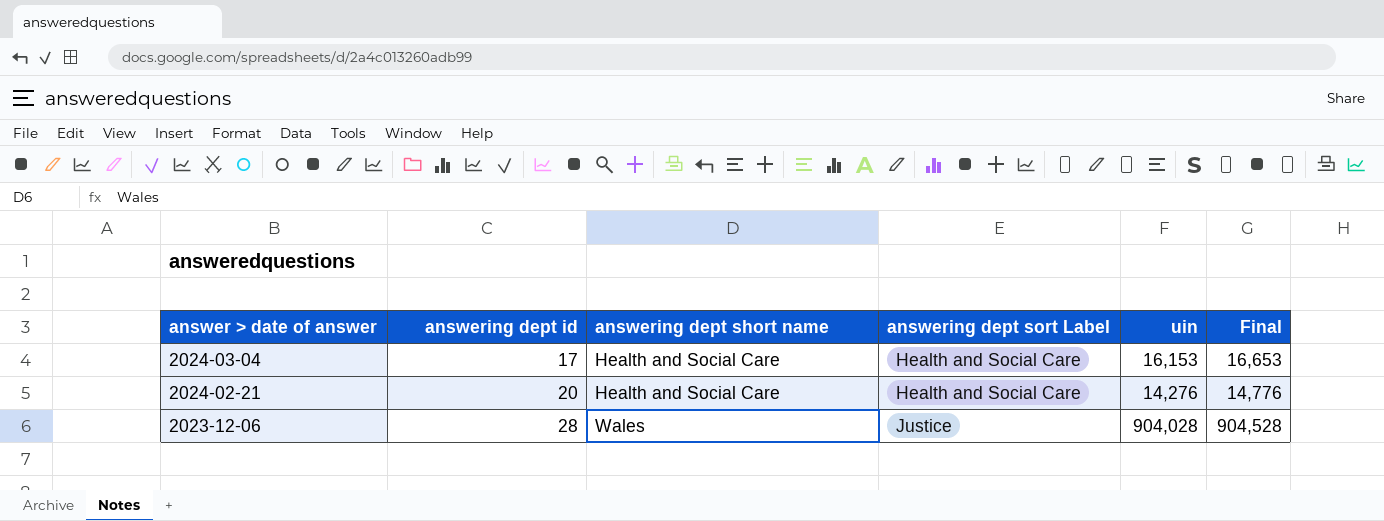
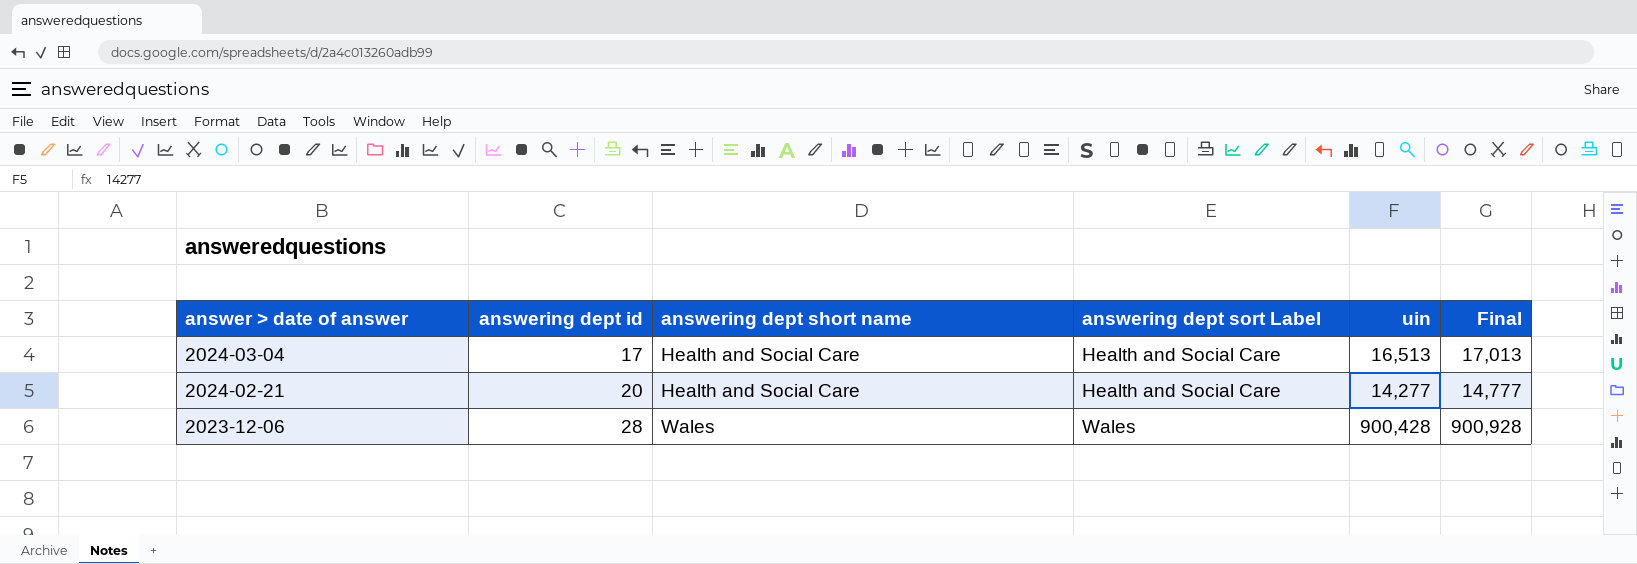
2024-03-04 | uin: 16,153 -> 16,513
2024-03-04 | Final: 16,653 -> 17,013
2024-02-21 | uin: 14,276 -> 14,277
2024-02-21 | Final: 14,776 -> 14,777
2023-12-06 | answering dept sort Label: Justice -> Wales
2023-12-06 | uin: 904,028 -> 900,428
2023-12-06 | Final: 904,528 -> 900,928

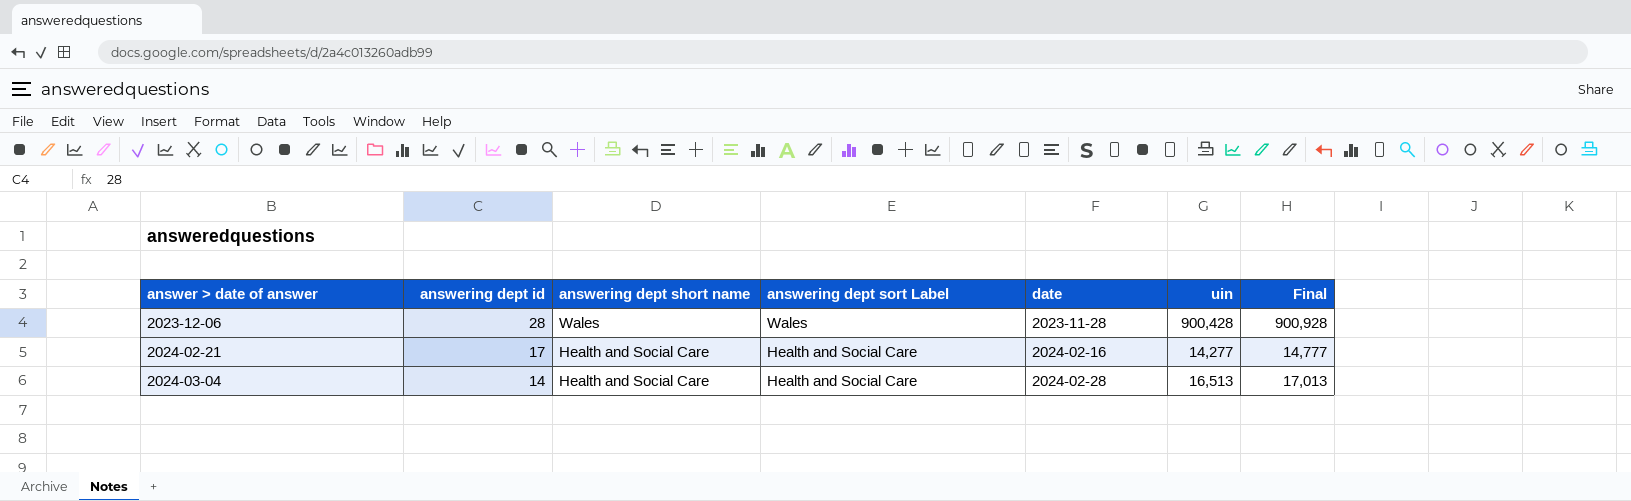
row order: answer > date of answer descending -> answer > date of answer ascending
column date | position: none -> 5
2024-02-21 | answering dept id: 20 -> 17
2024-03-04 | answering dept id: 17 -> 14

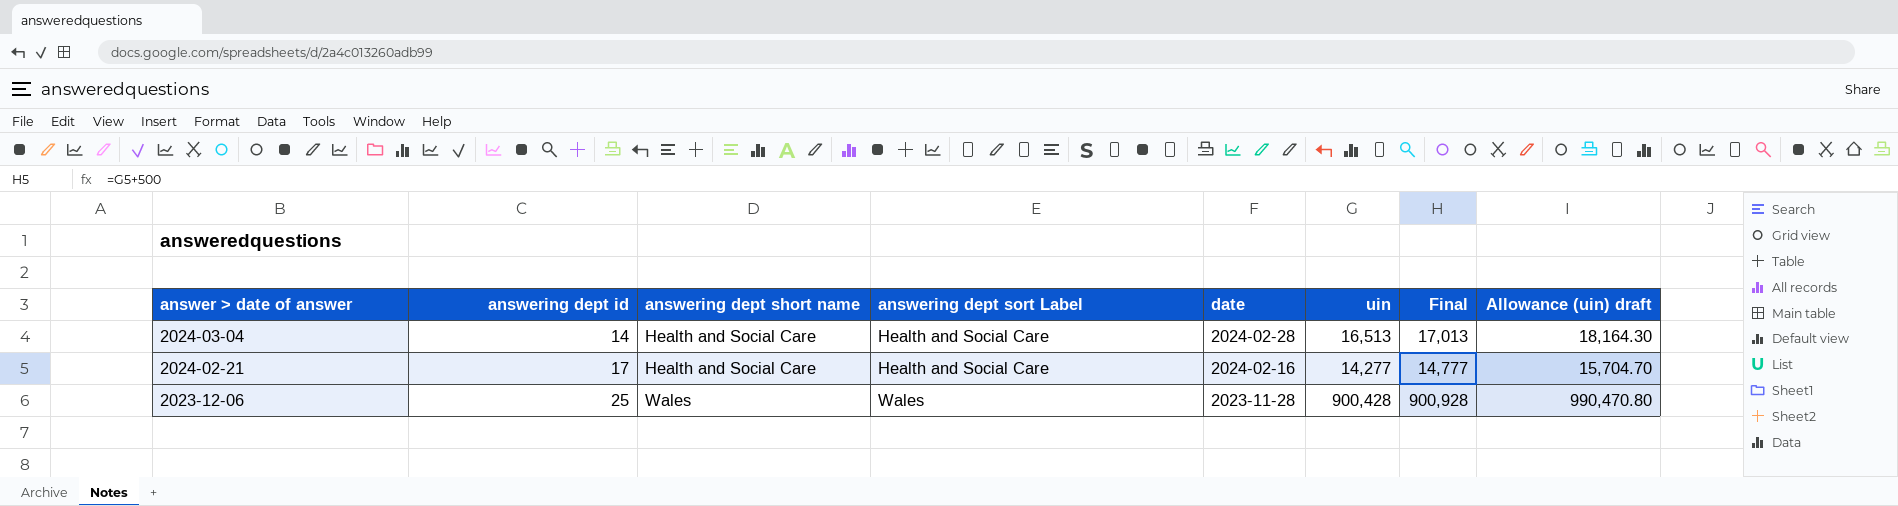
row order: answer > date of answer ascending -> answer > date of answer descending
column Allowance (uin) draft | formula: none -> [uin] * 1.1
2023-12-06 | answering dept id: 28 -> 25

